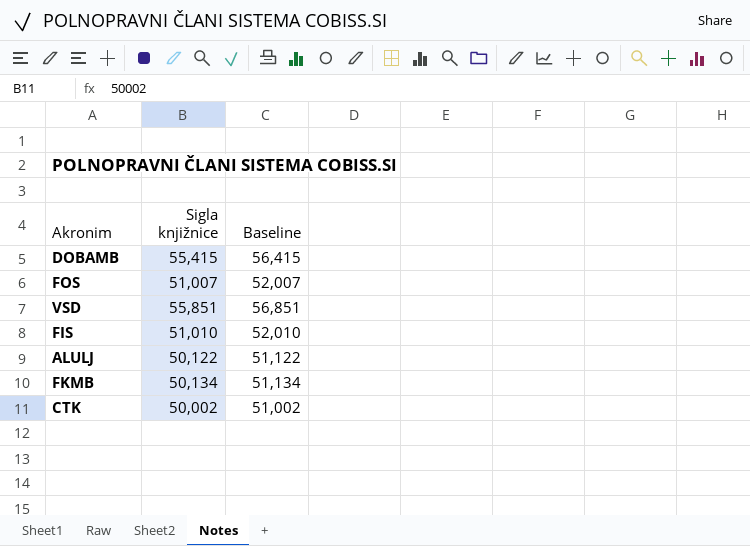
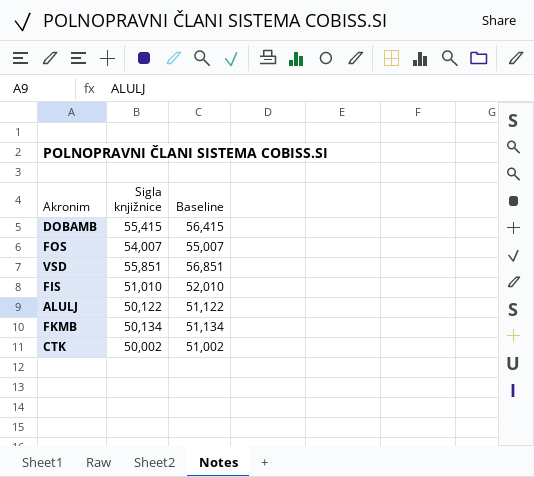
FOS | Sigla knjižnice: 51,007 -> 54,007
FOS | Baseline: 52,007 -> 55,007

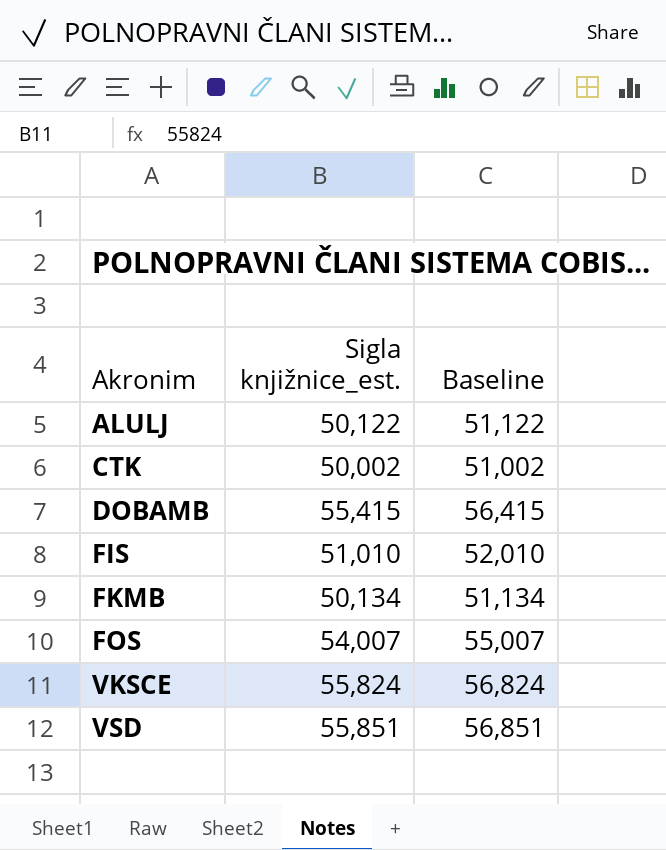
row order: none -> Akronim ascending
column name: Sigla knjižnice -> Sigla knjižnice_est.
row VKSCE: none -> 55,824 | 56,824

